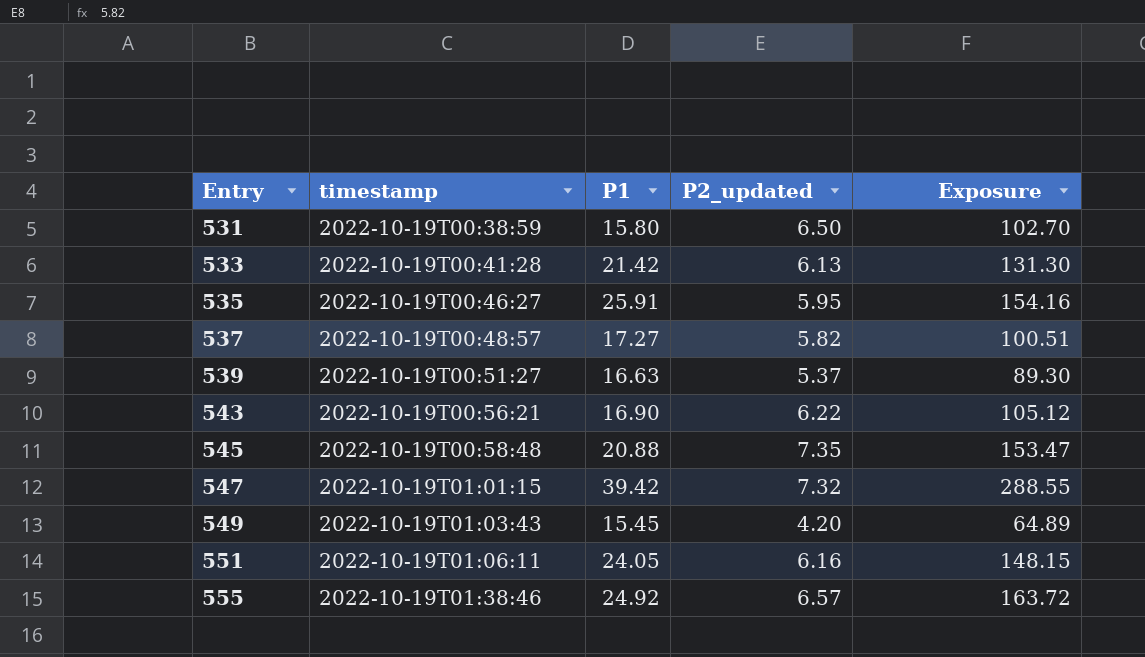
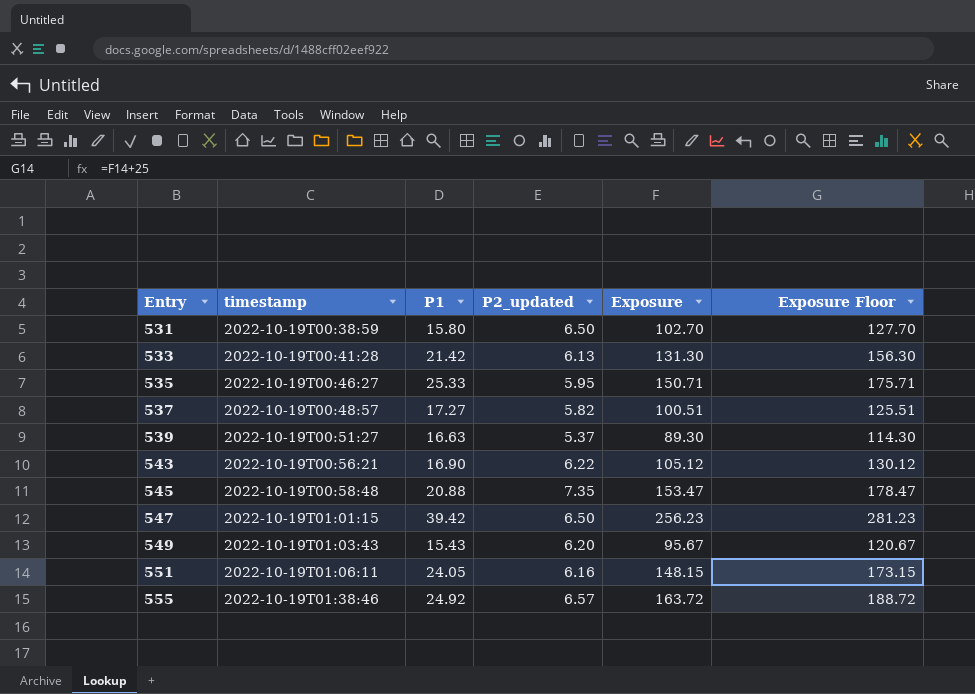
column Exposure Floor | formula: none -> [Exposure] + 25
535 | P1: 25.91 -> 25.33
535 | Exposure: 154.16 -> 150.71
547 | P2_updated: 7.32 -> 6.50
547 | Exposure: 288.55 -> 256.23
549 | P1: 15.45 -> 15.43
549 | P2_updated: 4.20 -> 6.20
549 | Exposure: 64.89 -> 95.67

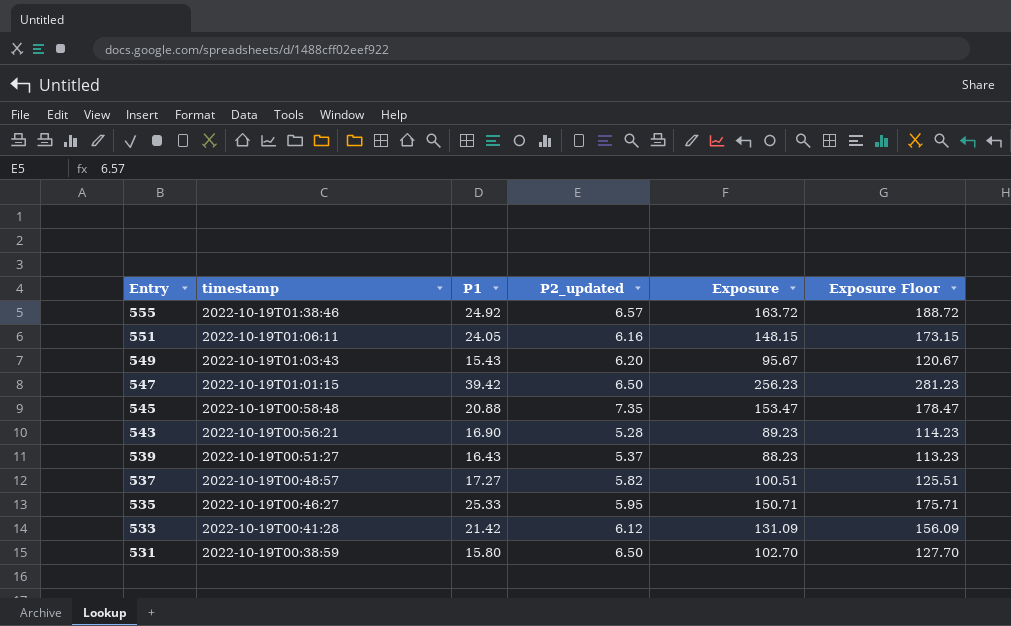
row order: Entry ascending -> Entry descending
543 | P2_updated: 6.22 -> 5.28
543 | Exposure: 105.12 -> 89.23
543 | Exposure Floor: 130.12 -> 114.23
539 | P1: 16.63 -> 16.43
539 | Exposure: 89.30 -> 88.23
539 | Exposure Floor: 114.30 -> 113.23
533 | P2_updated: 6.13 -> 6.12
533 | Exposure: 131.30 -> 131.09
533 | Exposure Floor: 156.30 -> 156.09

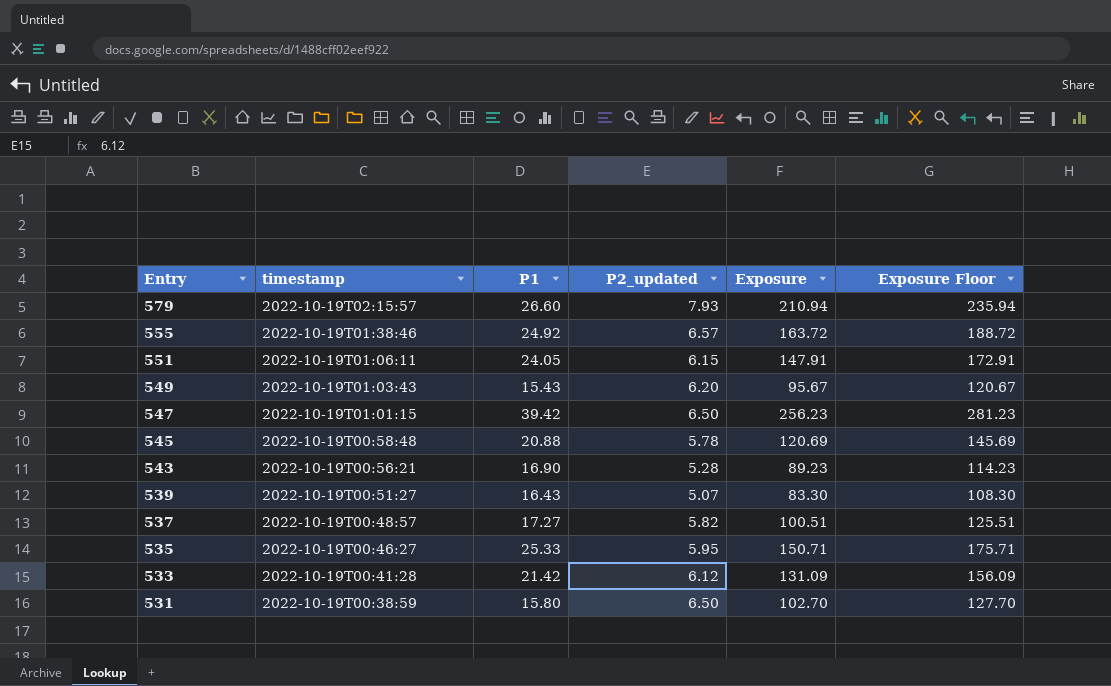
row 579: none -> 2022-10-19T02:15:57 | 26.60 | 7.93 | 210.94 | 235.94
551 | P2_updated: 6.16 -> 6.15
551 | Exposure: 148.15 -> 147.91
551 | Exposure Floor: 173.15 -> 172.91
545 | P2_updated: 7.35 -> 5.78
545 | Exposure: 153.47 -> 120.69
545 | Exposure Floor: 178.47 -> 145.69
539 | P2_updated: 5.37 -> 5.07
539 | Exposure: 88.23 -> 83.30
539 | Exposure Floor: 113.23 -> 108.30

